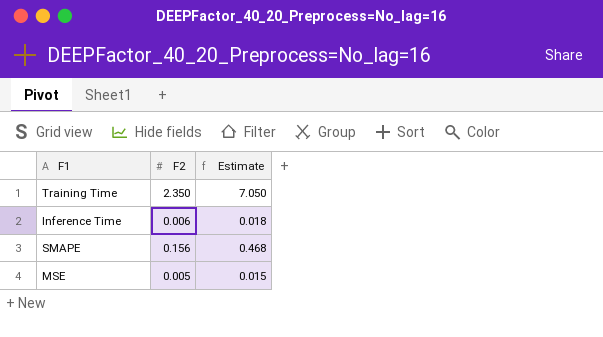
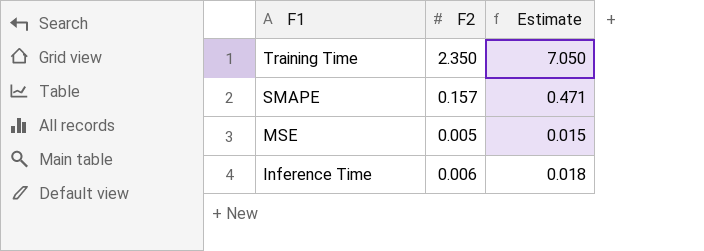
row order: none -> F1 descending
SMAPE | F2: 0.156 -> 0.157
SMAPE | Estimate: 0.468 -> 0.471

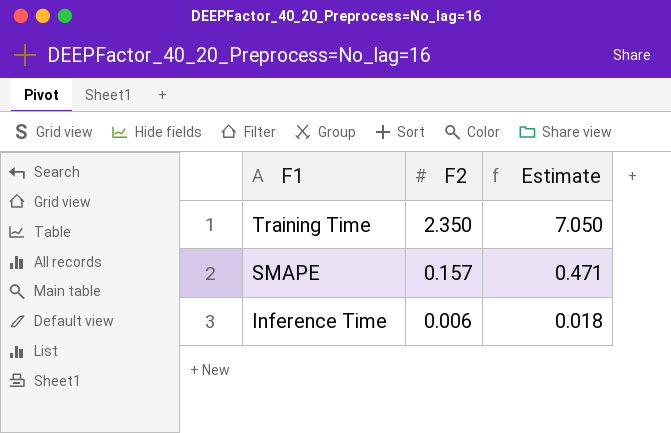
row MSE: 0.005 | 0.015 -> none

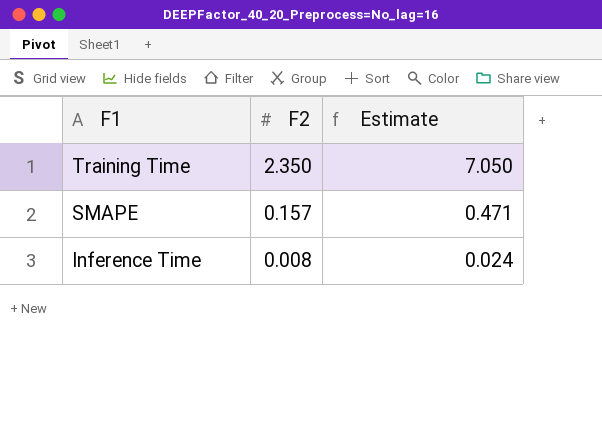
Inference Time | F2: 0.006 -> 0.008
Inference Time | Estimate: 0.018 -> 0.024

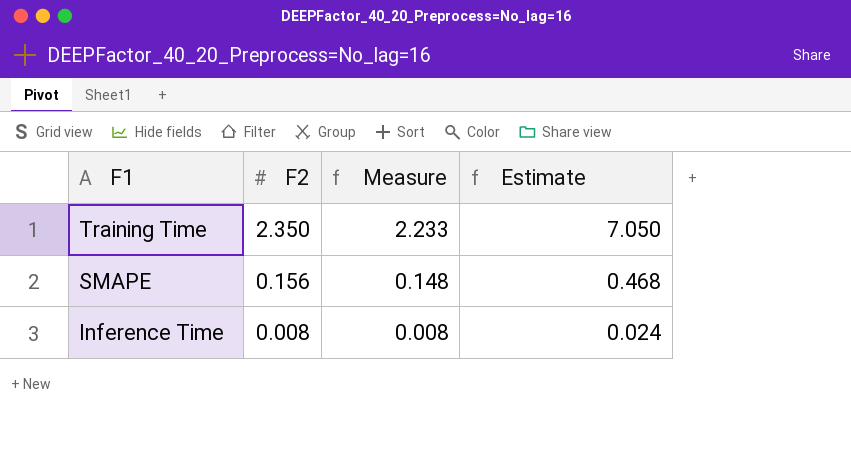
column Measure | formula: none -> [F2] * 0.95
SMAPE | F2: 0.157 -> 0.156
SMAPE | Estimate: 0.471 -> 0.468

